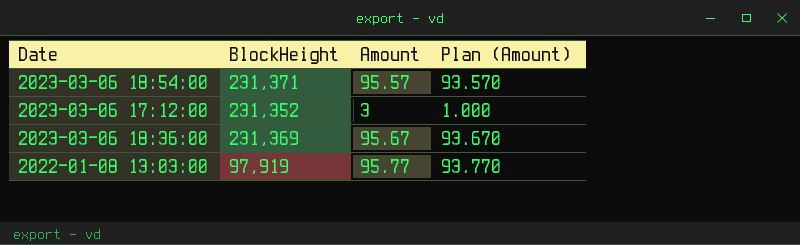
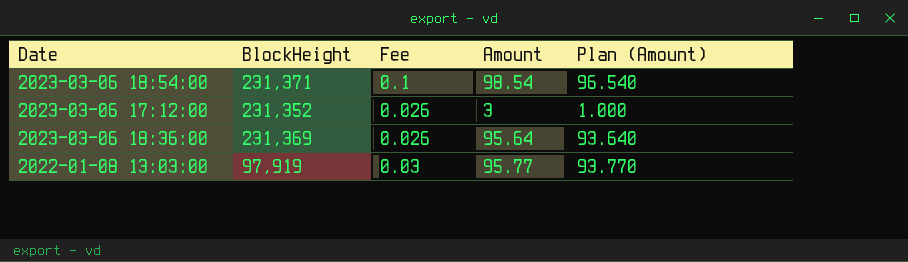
column Fee | position: none -> 3
2023-03-06 18:54:00 | Amount: 95.57 -> 98.54
2023-03-06 18:54:00 | Plan (Amount): 93.570 -> 96.540
2023-03-06 18:36:00 | Amount: 95.67 -> 95.64
2023-03-06 18:36:00 | Plan (Amount): 93.670 -> 93.640

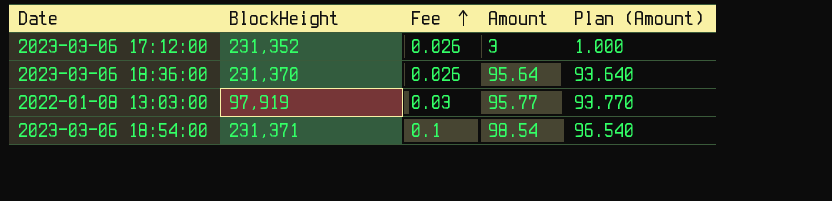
row order: none -> Fee ascending
2023-03-06 18:36:00 | BlockHeight: 231,369 -> 231,370

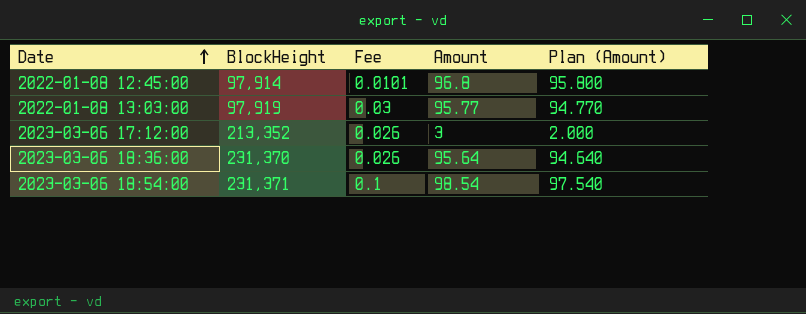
row order: Fee ascending -> Date ascending
column Plan (Amount) | formula: [Amount] - 2 -> [Amount] - 1
row 2022-01-08 12:45:00: none -> 97,914 | 0.0101 | 96.8 | 95.800
2023-03-06 17:12:00 | BlockHeight: 231,352 -> 213,352

